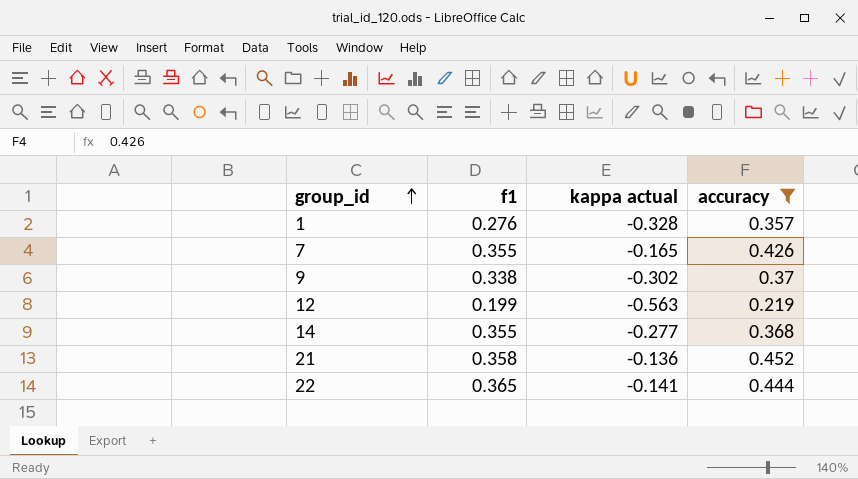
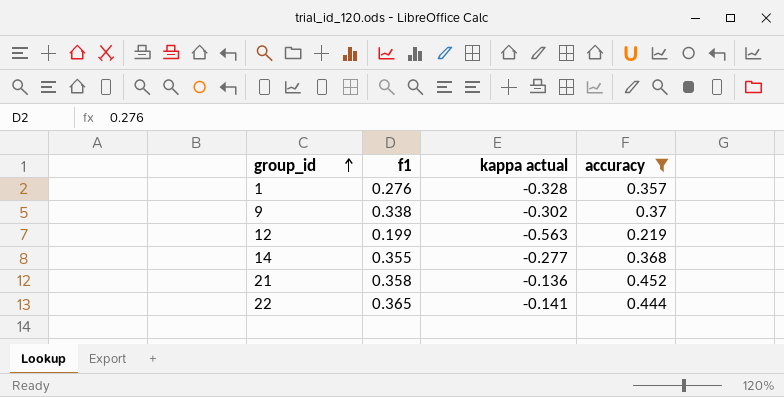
row 7: 0.355 | -0.165 | 0.426 -> none

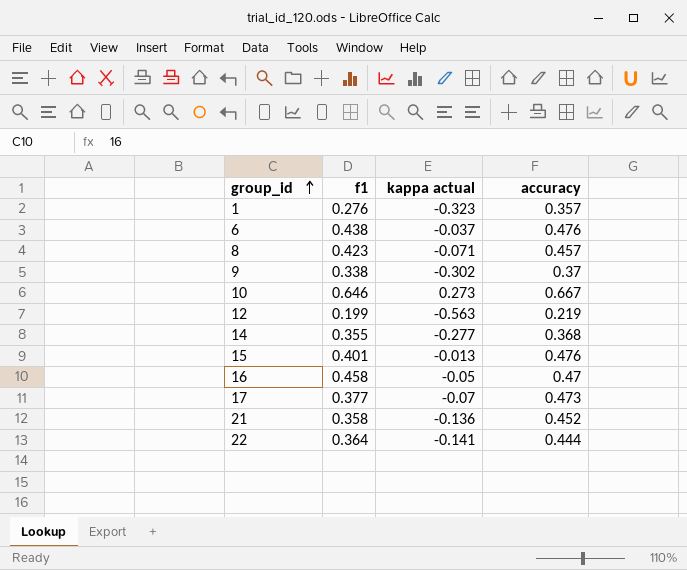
filter: accuracy <= 0.452 -> none
1 | kappa actual: -0.328 -> -0.323
22 | f1: 0.365 -> 0.364

